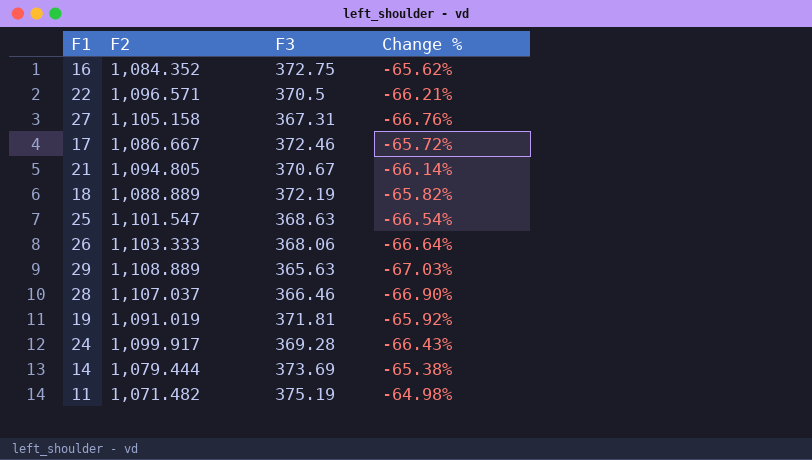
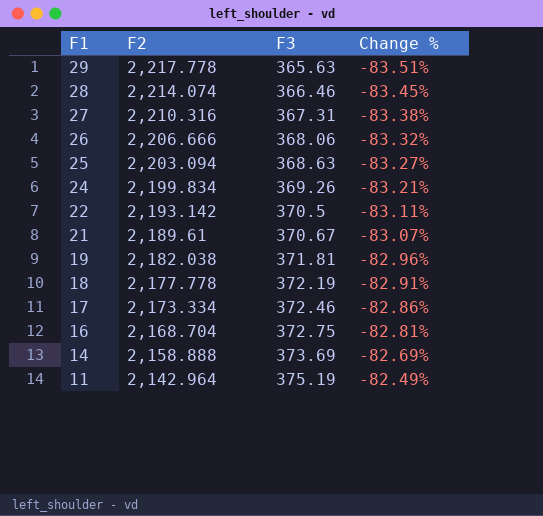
row order: none -> F1 descending
29 | F2: 1,108.889 -> 2,217.778
29 | Change %: -67.03% -> -83.51%
28 | F2: 1,107.037 -> 2,214.074
28 | Change %: -66.90% -> -83.45%
27 | F2: 1,105.158 -> 2,210.316
27 | Change %: -66.76% -> -83.38%
26 | F2: 1,103.333 -> 2,206.666
26 | Change %: -66.64% -> -83.32%
25 | F2: 1,101.547 -> 2,203.094
25 | Change %: -66.54% -> -83.27%
24 | F2: 1,099.917 -> 2,199.834
24 | F3: 369.28 -> 369.26
24 | Change %: -66.43% -> -83.21%
22 | F2: 1,096.571 -> 2,193.142
22 | Change %: -66.21% -> -83.11%
21 | F2: 1,094.805 -> 2,189.61
21 | Change %: -66.14% -> -83.07%
19 | F2: 1,091.019 -> 2,182.038
19 | Change %: -65.92% -> -82.96%
18 | F2: 1,088.889 -> 2,177.778
18 | Change %: -65.82% -> -82.91%
17 | F2: 1,086.667 -> 2,173.334
17 | Change %: -65.72% -> -82.86%
16 | F2: 1,084.352 -> 2,168.704
16 | Change %: -65.62% -> -82.81%
14 | F2: 1,079.444 -> 2,158.888
14 | Change %: -65.38% -> -82.69%
11 | F2: 1,071.482 -> 2,142.964
11 | Change %: -64.98% -> -82.49%

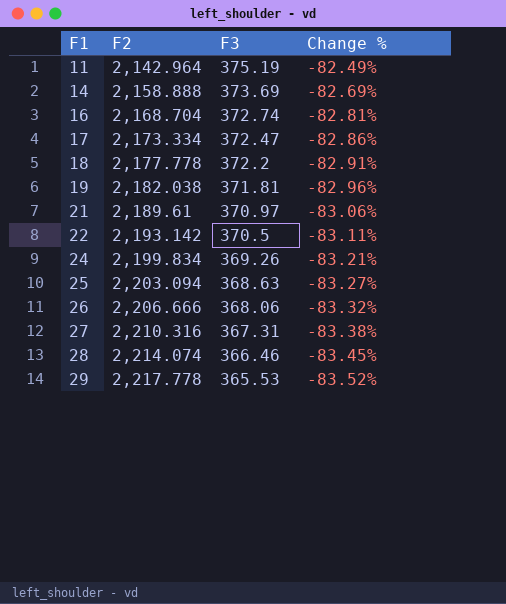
row order: F1 descending -> F1 ascending
16 | F3: 372.75 -> 372.74
17 | F3: 372.46 -> 372.47
18 | F3: 372.19 -> 372.2
21 | F3: 370.67 -> 370.97
21 | Change %: -83.07% -> -83.06%
29 | F3: 365.63 -> 365.53
29 | Change %: -83.51% -> -83.52%

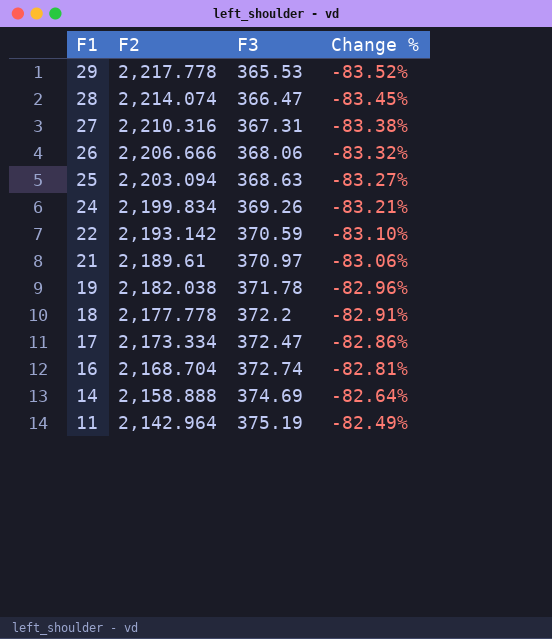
row order: F1 ascending -> F1 descending
28 | F3: 366.46 -> 366.47
22 | F3: 370.5 -> 370.59
22 | Change %: -83.11% -> -83.10%
19 | F3: 371.81 -> 371.78
14 | F3: 373.69 -> 374.69
14 | Change %: -82.69% -> -82.64%

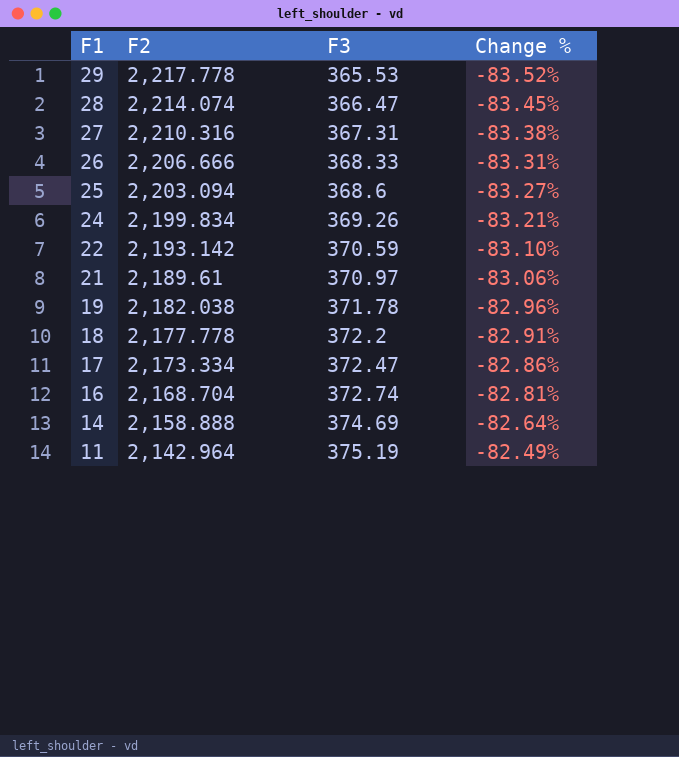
26 | F3: 368.06 -> 368.33
26 | Change %: -83.32% -> -83.31%
25 | F3: 368.63 -> 368.6

